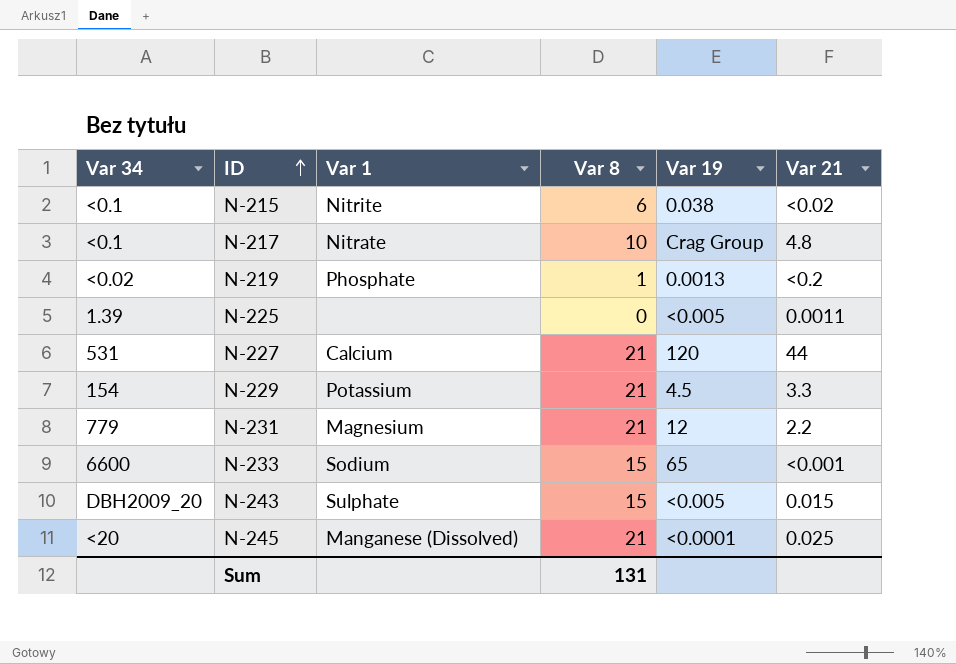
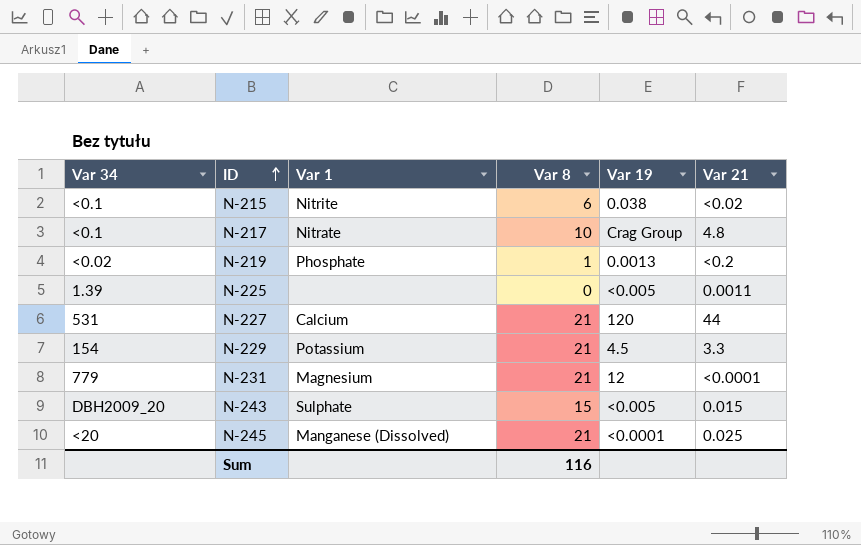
row N-233: 6600 | Sodium | 15 | 65 | <0.001 -> none
N-231 | Var 21: 2.2 -> <0.0001
Sum | Var 8: 131 -> 116

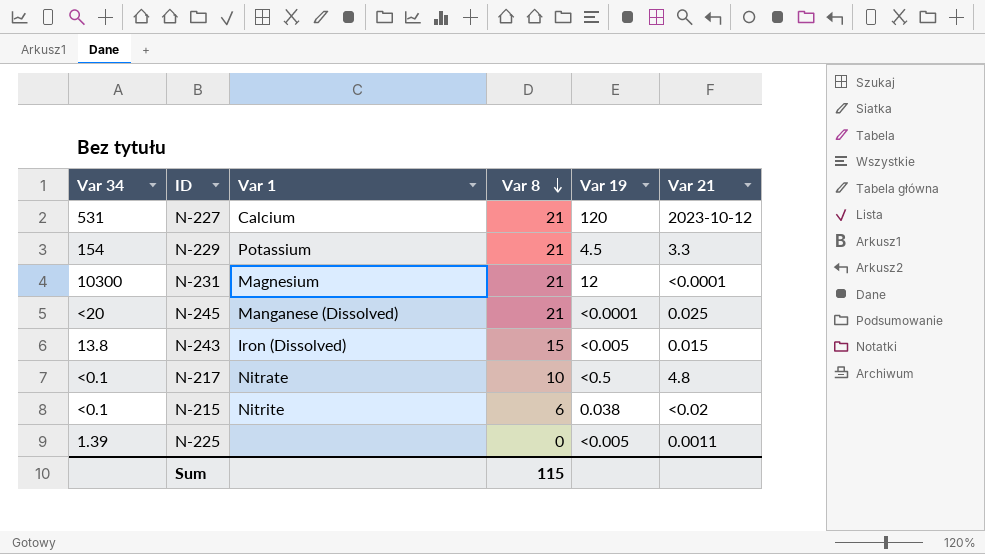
row order: ID ascending -> Var 8 descending
row N-219: <0.02 | Phosphate | 1 | 0.0013 | <0.2 -> none
N-227 | Var 21: 44 -> 2023-10-12
N-231 | Var 34: 779 -> 10300
N-243 | Var 34: DBH2009_20 -> 13.8
N-243 | Var 1: Sulphate -> Iron (Dissolved)
N-217 | Var 19: Crag Group -> <0.5
Sum | Var 8: 116 -> 115

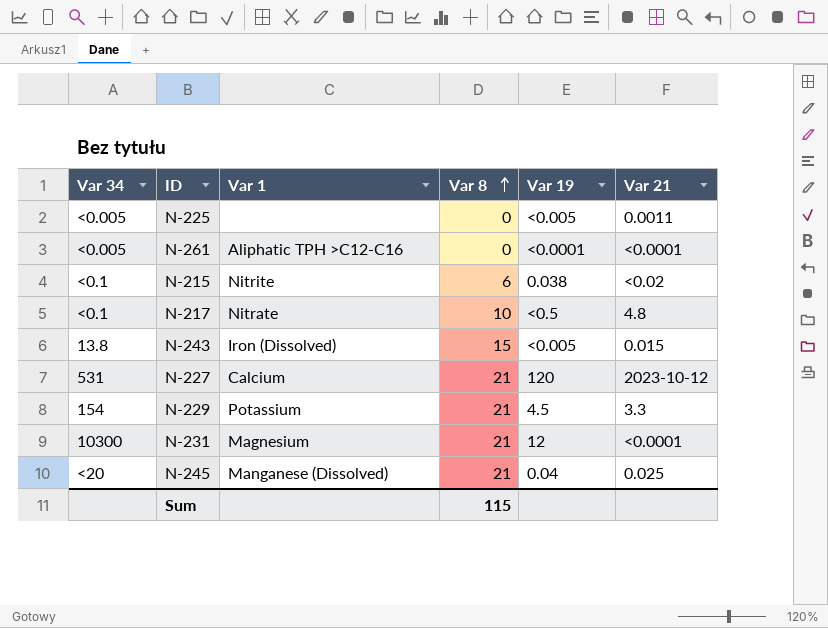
row order: Var 8 descending -> Var 8 ascending
N-225 | Var 34: 1.39 -> <0.005
row N-261: none -> <0.005 | Aliphatic TPH >C12-C16 | 0 | <0.0001 | <0.0001
N-245 | Var 19: <0.0001 -> 0.04

